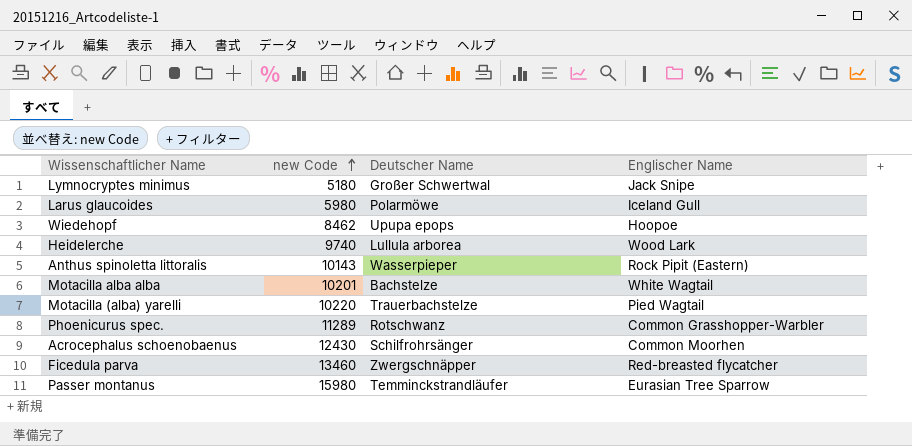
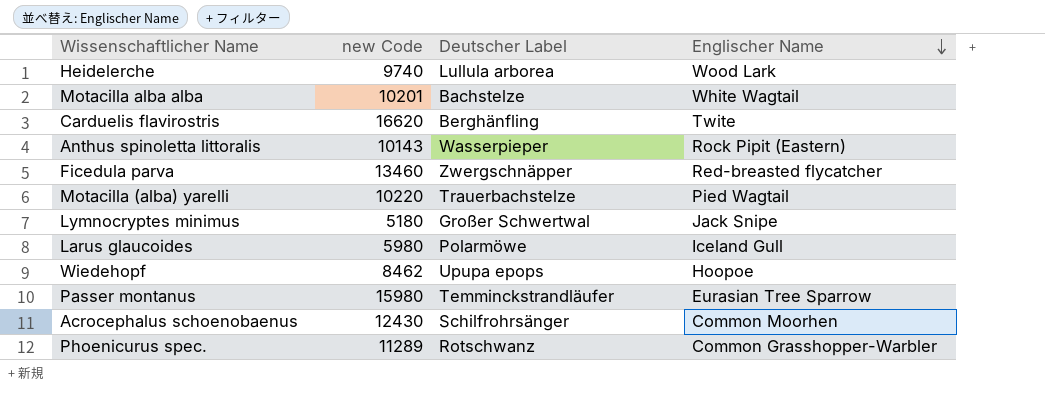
row order: new Code ascending -> Englischer Name descending
column name: Deutscher Name -> Deutscher Label
row Carduelis flavirostris: none -> 16620 | Berghänfling | Twite

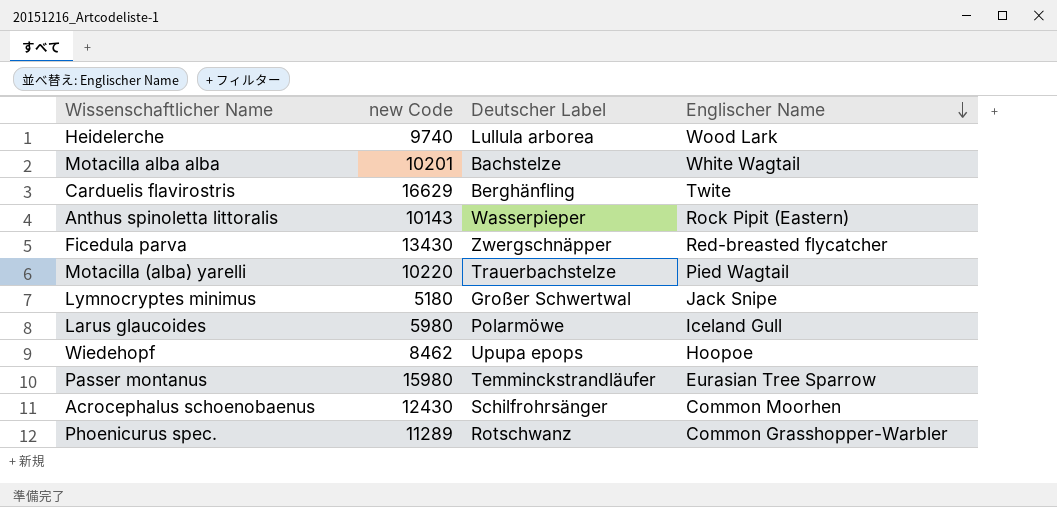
Carduelis flavirostris | new Code: 16620 -> 16629
Ficedula parva | new Code: 13460 -> 13430

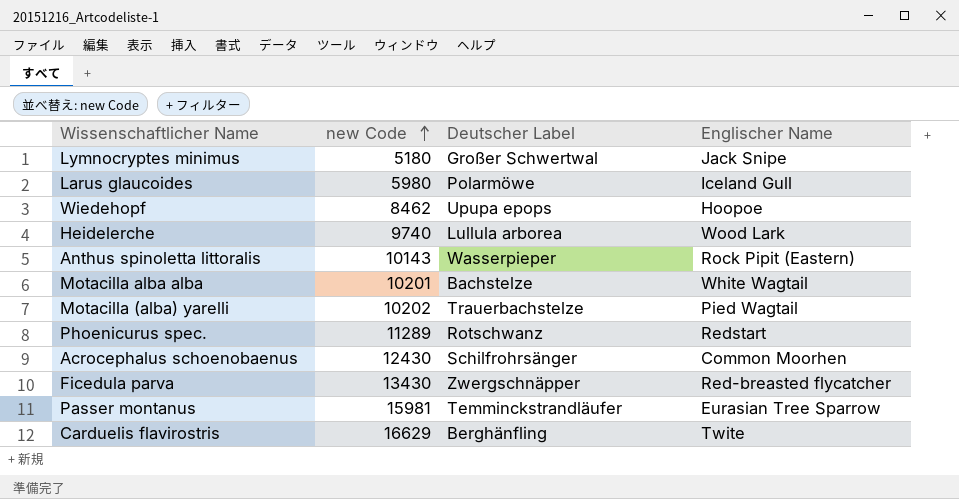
row order: Englischer Name descending -> new Code ascending
Motacilla (alba) yarelli | new Code: 10220 -> 10202
Phoenicurus spec. | Englischer Name: Common Grasshopper-Warbler -> Redstart
Passer montanus | new Code: 15980 -> 15981

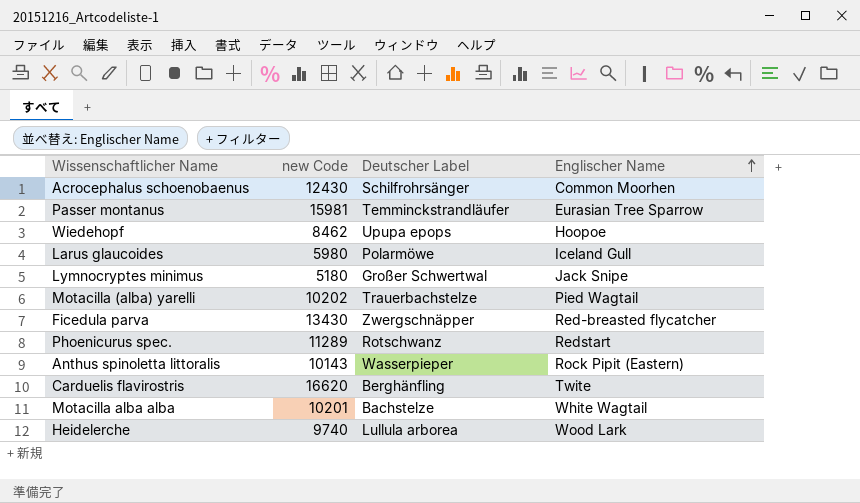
row order: new Code ascending -> Englischer Name ascending
Carduelis flavirostris | new Code: 16629 -> 16620

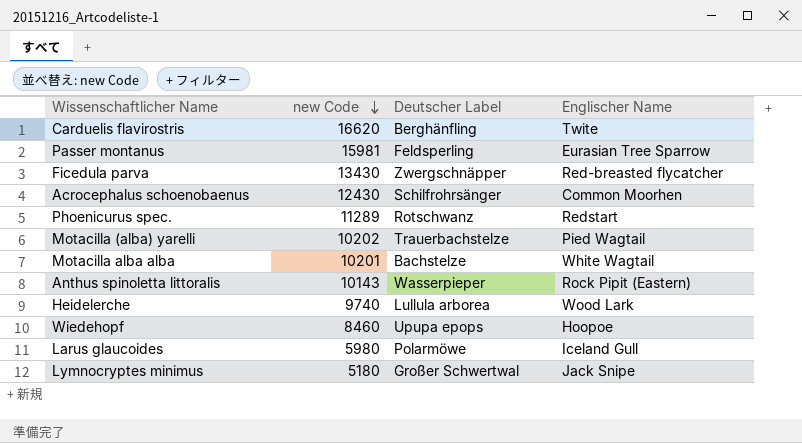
row order: Englischer Name ascending -> new Code descending
Passer montanus | Deutscher Label: Temminckstrandläufer -> Feldsperling
Wiedehopf | new Code: 8462 -> 8460

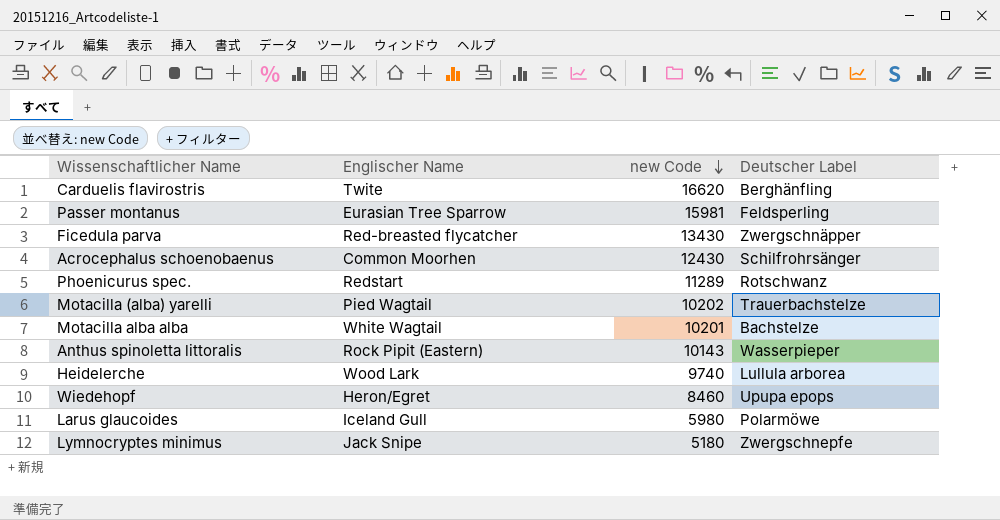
column Englischer Name | position: 4 -> 2
Wiedehopf | Englischer Name: Hoopoe -> Heron/Egret
Lymnocryptes minimus | Deutscher Label: Großer Schwertwal -> Zwergschnepfe

